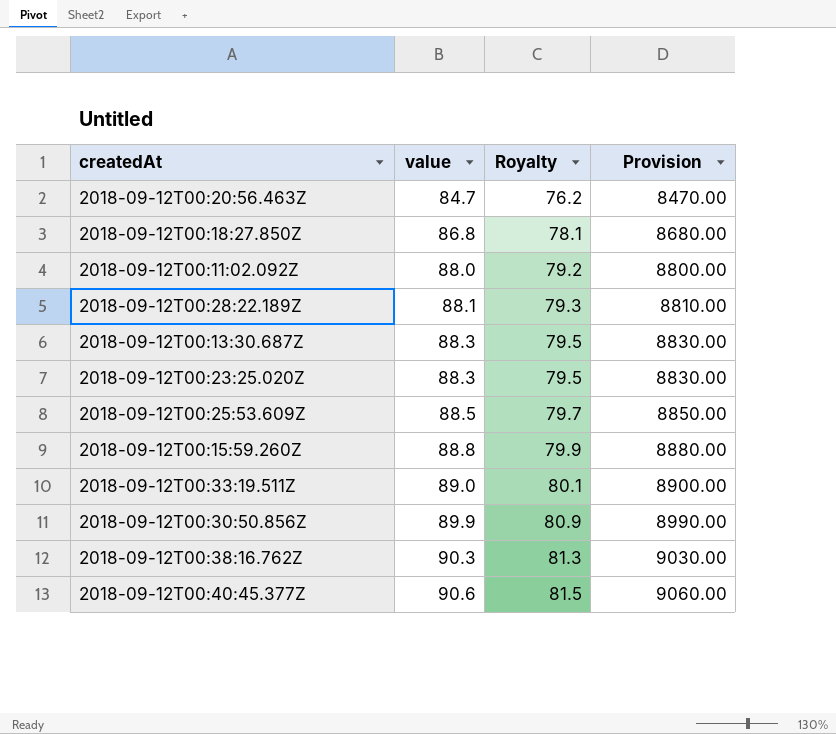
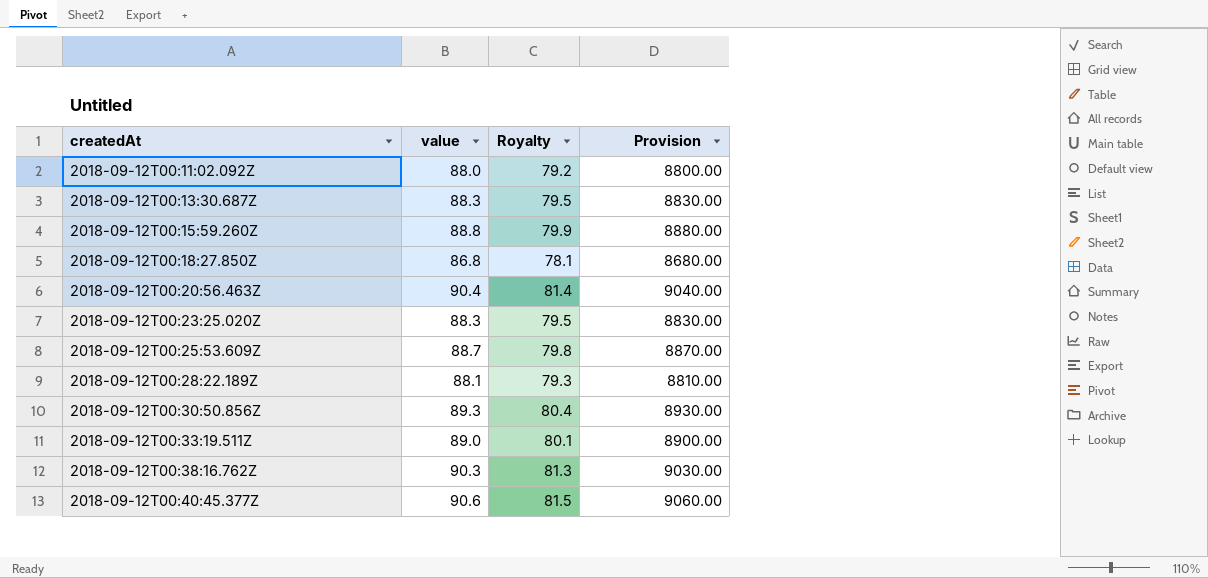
row order: value ascending -> createdAt ascending
2018-09-12T00:20:56.463Z | value: 84.7 -> 90.4
2018-09-12T00:20:56.463Z | Royalty: 76.2 -> 81.4
2018-09-12T00:20:56.463Z | Provision: 8470.00 -> 9040.00
2018-09-12T00:25:53.609Z | value: 88.5 -> 88.7
2018-09-12T00:25:53.609Z | Royalty: 79.7 -> 79.8
2018-09-12T00:25:53.609Z | Provision: 8850.00 -> 8870.00
2018-09-12T00:30:50.856Z | value: 89.9 -> 89.3
2018-09-12T00:30:50.856Z | Royalty: 80.9 -> 80.4
2018-09-12T00:30:50.856Z | Provision: 8990.00 -> 8930.00

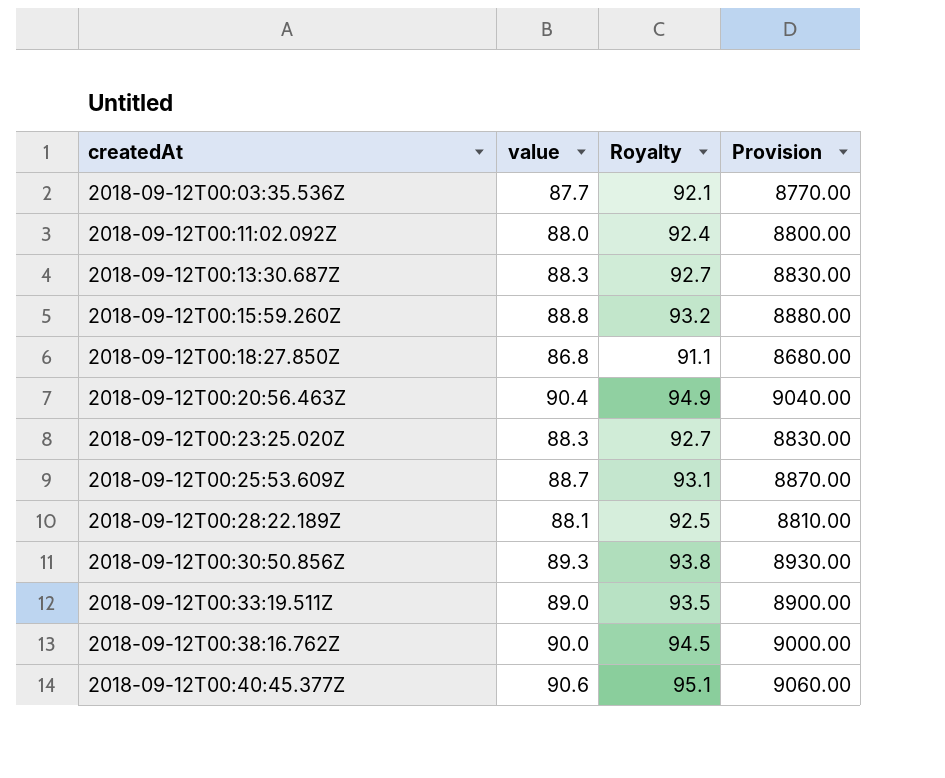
column Royalty | formula: [value] * 0.9 -> [value] * 1.05
row 2018-09-12T00:03:35.536Z: none -> 87.7 | 92.1 | 8770.00
2018-09-12T00:38:16.762Z | value: 90.3 -> 90.0
2018-09-12T00:38:16.762Z | Provision: 9030.00 -> 9000.00

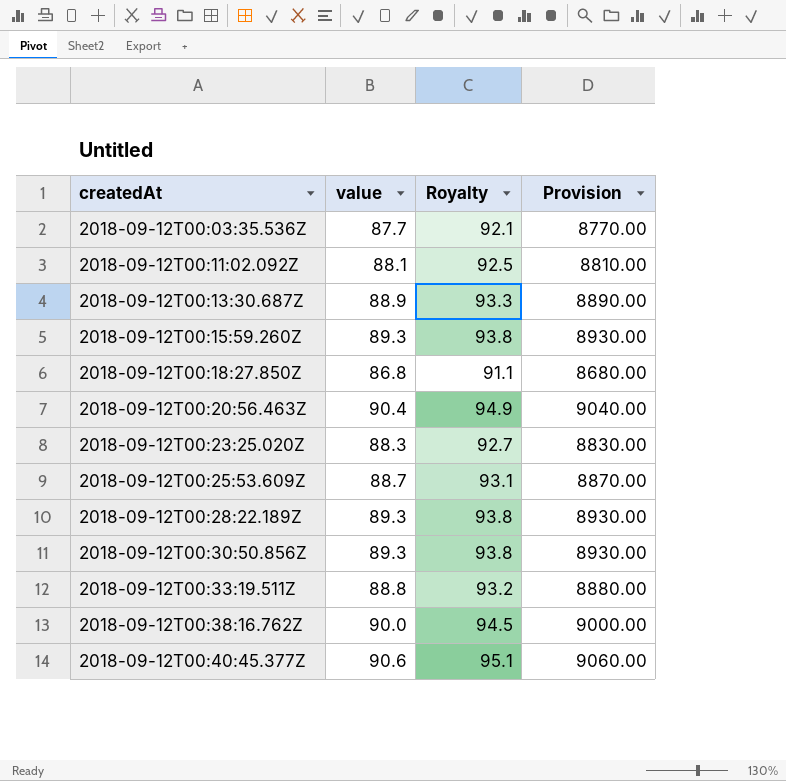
2018-09-12T00:11:02.092Z | value: 88.0 -> 88.1
2018-09-12T00:11:02.092Z | Royalty: 92.4 -> 92.5
2018-09-12T00:11:02.092Z | Provision: 8800.00 -> 8810.00
2018-09-12T00:13:30.687Z | value: 88.3 -> 88.9
2018-09-12T00:13:30.687Z | Royalty: 92.7 -> 93.3
2018-09-12T00:13:30.687Z | Provision: 8830.00 -> 8890.00
2018-09-12T00:15:59.260Z | value: 88.8 -> 89.3
2018-09-12T00:15:59.260Z | Royalty: 93.2 -> 93.8
2018-09-12T00:15:59.260Z | Provision: 8880.00 -> 8930.00
2018-09-12T00:28:22.189Z | value: 88.1 -> 89.3
2018-09-12T00:28:22.189Z | Royalty: 92.5 -> 93.8
2018-09-12T00:28:22.189Z | Provision: 8810.00 -> 8930.00
2018-09-12T00:33:19.511Z | value: 89.0 -> 88.8
2018-09-12T00:33:19.511Z | Royalty: 93.5 -> 93.2
2018-09-12T00:33:19.511Z | Provision: 8900.00 -> 8880.00

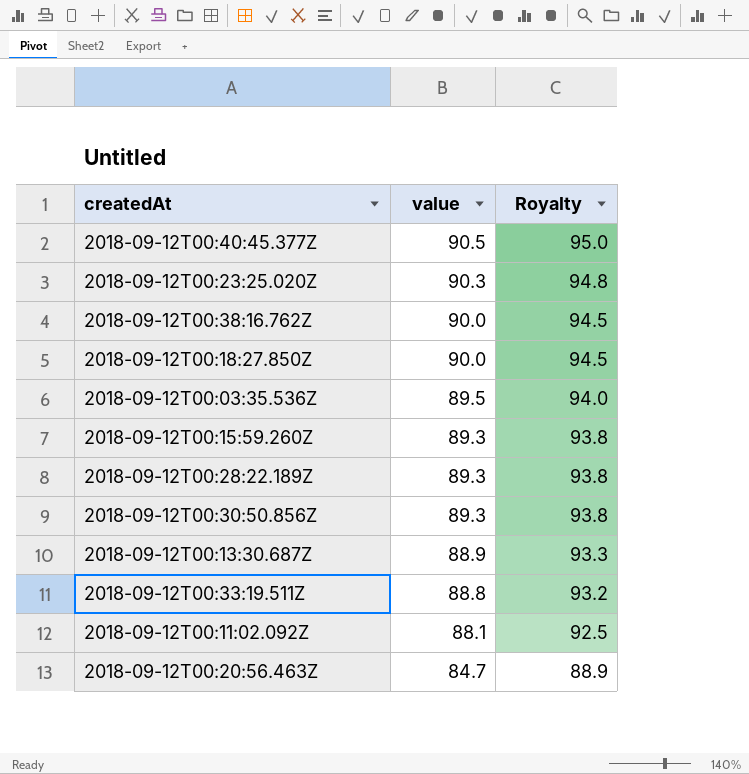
row order: createdAt ascending -> value descending
column Provision | formula: [value] * 100 -> none
row 2018-09-12T00:25:53.609Z: 88.7 | 93.1 | 8870.00 -> none
2018-09-12T00:40:45.377Z | value: 90.6 -> 90.5
2018-09-12T00:40:45.377Z | Royalty: 95.1 -> 95.0
2018-09-12T00:23:25.020Z | value: 88.3 -> 90.3
2018-09-12T00:23:25.020Z | Royalty: 92.7 -> 94.8
2018-09-12T00:18:27.850Z | value: 86.8 -> 90.0
2018-09-12T00:18:27.850Z | Royalty: 91.1 -> 94.5
2018-09-12T00:03:35.536Z | value: 87.7 -> 89.5
2018-09-12T00:03:35.536Z | Royalty: 92.1 -> 94.0
2018-09-12T00:20:56.463Z | value: 90.4 -> 84.7
2018-09-12T00:20:56.463Z | Royalty: 94.9 -> 88.9

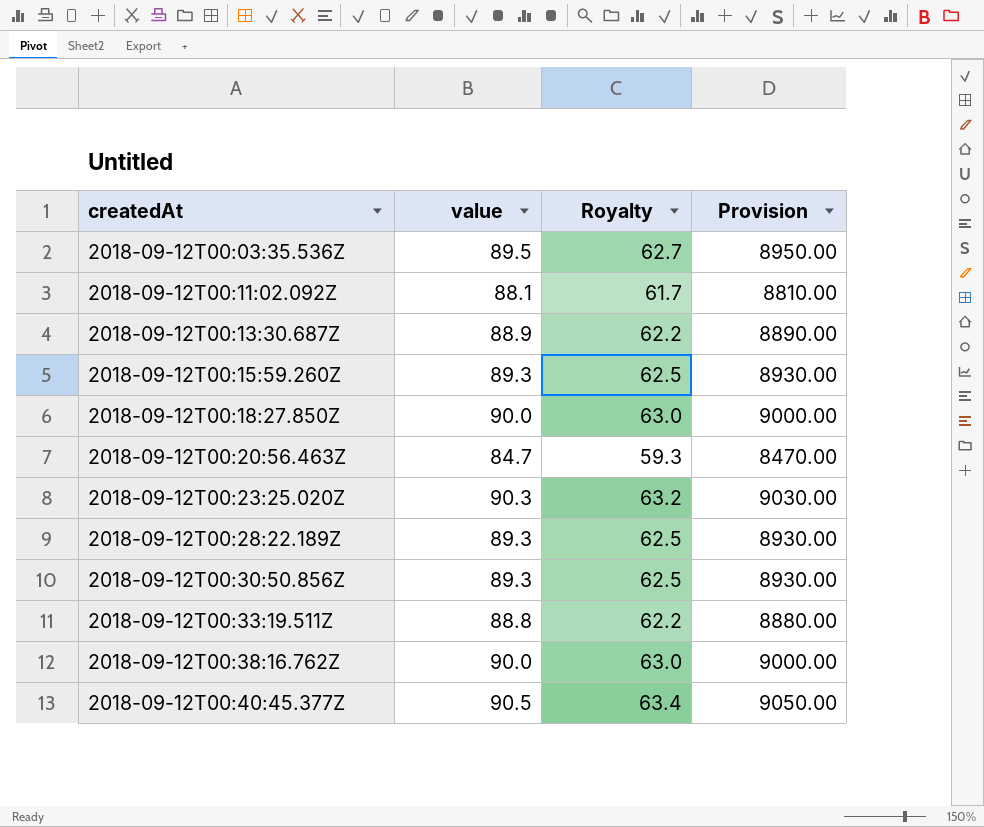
row order: value descending -> createdAt ascending
column Royalty | formula: [value] * 1.05 -> [value] * 0.7
column Provision | formula: none -> [value] * 100

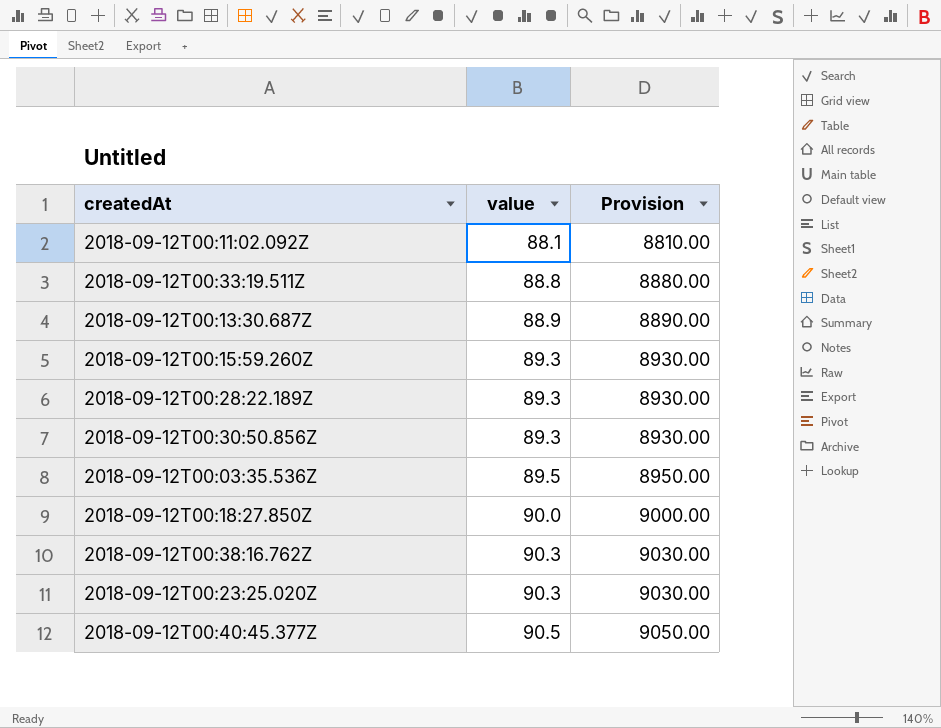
row order: createdAt ascending -> value ascending
column Royalty | formula: [value] * 0.7 -> none
row 2018-09-12T00:20:56.463Z: 84.7 | 59.3 | 8470.00 -> none
2018-09-12T00:38:16.762Z | value: 90.0 -> 90.3
2018-09-12T00:38:16.762Z | Provision: 9000.00 -> 9030.00

